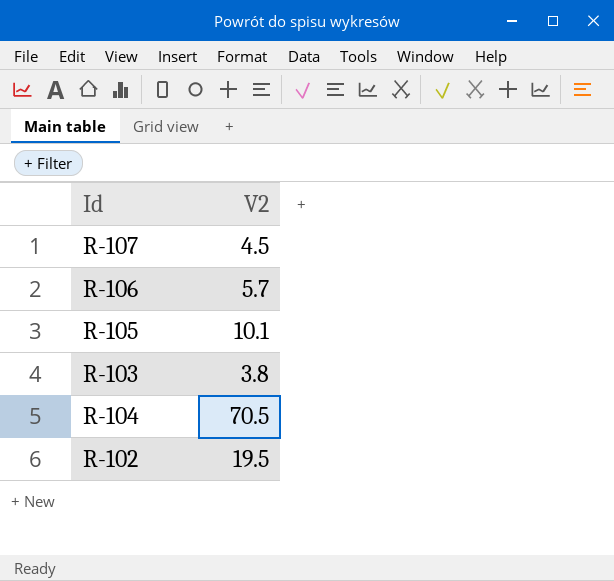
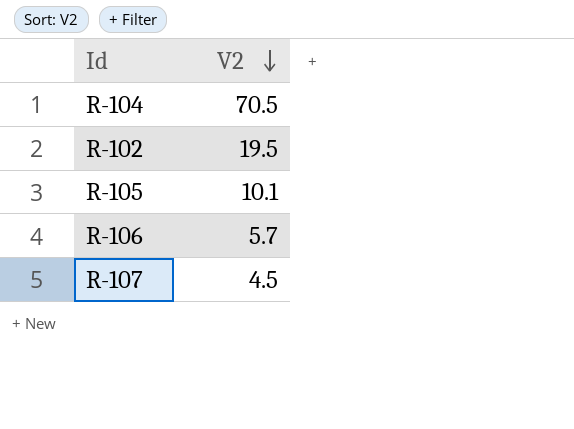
row order: none -> V2 descending
row R-103: 3.8 -> none

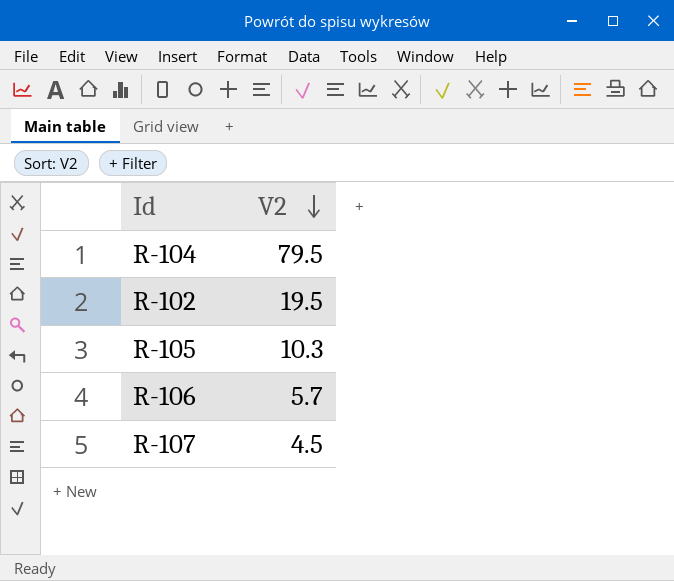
R-104 | V2: 70.5 -> 79.5
R-105 | V2: 10.1 -> 10.3

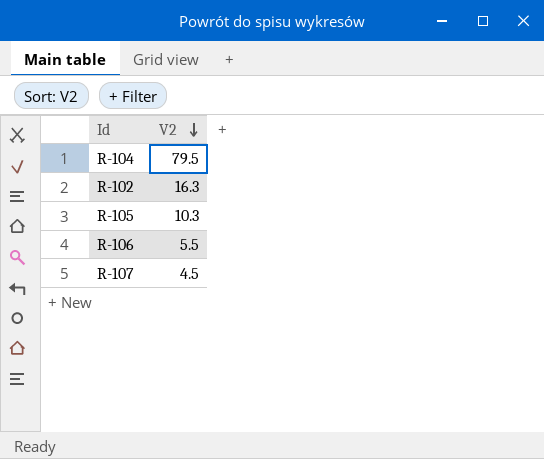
R-102 | V2: 19.5 -> 16.3
R-106 | V2: 5.7 -> 5.5

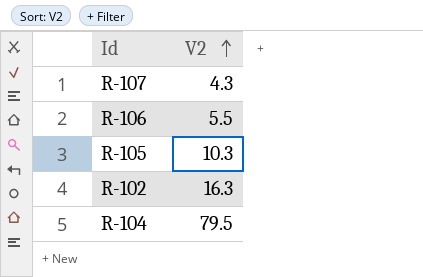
row order: V2 descending -> V2 ascending
R-107 | V2: 4.5 -> 4.3

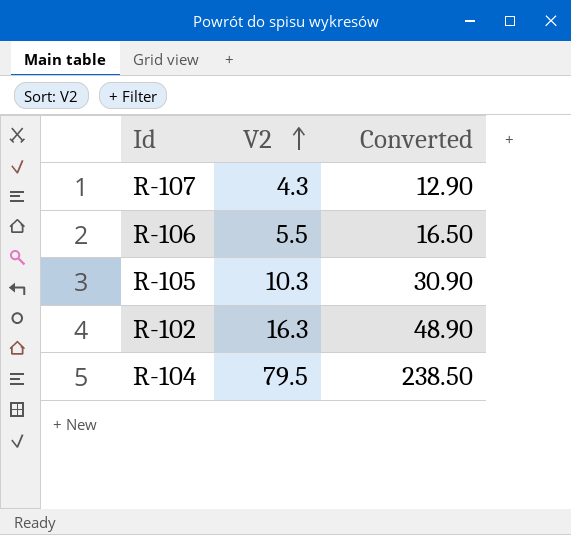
column Converted | formula: none -> [V2] * 3

